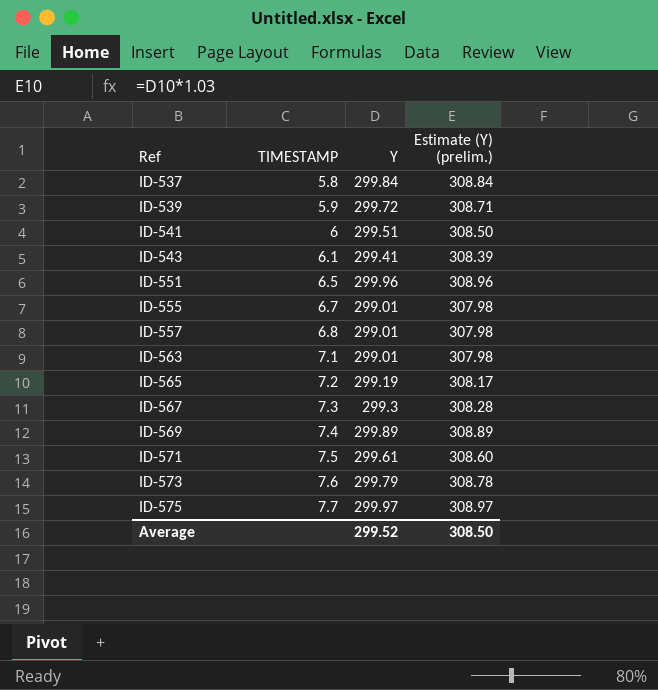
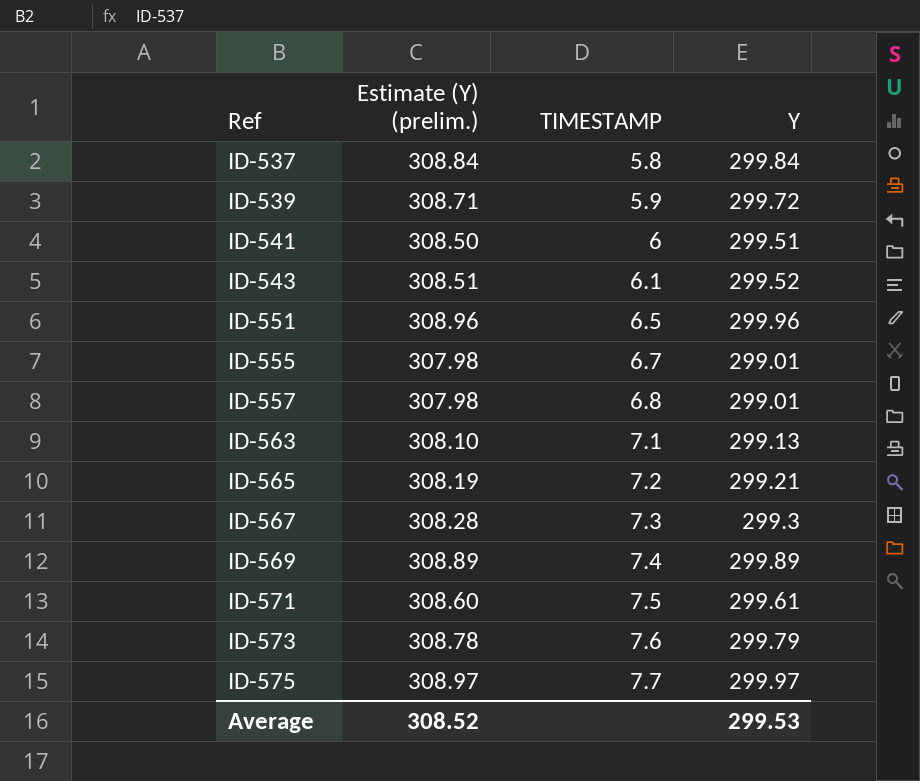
column Estimate (Y) (prelim.) | position: 4 -> 2
ID-543 | Estimate (Y) (prelim.): 308.39 -> 308.51
ID-543 | Y: 299.41 -> 299.52
ID-563 | Estimate (Y) (prelim.): 307.98 -> 308.10
ID-563 | Y: 299.01 -> 299.13
ID-565 | Estimate (Y) (prelim.): 308.17 -> 308.19
ID-565 | Y: 299.19 -> 299.21
Average | Estimate (Y) (prelim.): 308.50 -> 308.52
Average | Y: 299.52 -> 299.53

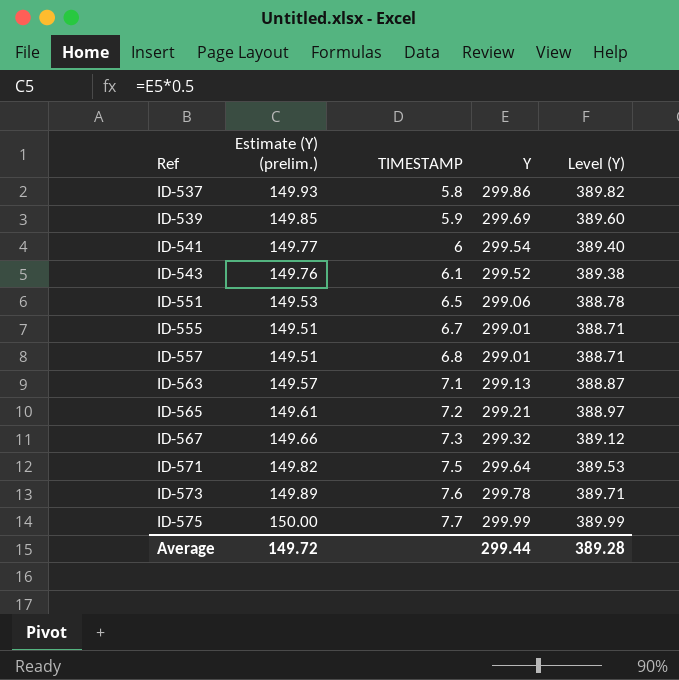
column Estimate (Y) (prelim.) | formula: [Y] * 1.03 -> [Y] * 0.5
column Level (Y) | formula: none -> [Y] * 1.3
row ID-569: 308.89 | 7.4 | 299.89 -> none
ID-537 | Y: 299.84 -> 299.86
ID-539 | Y: 299.72 -> 299.69
ID-541 | Y: 299.51 -> 299.54
ID-551 | Y: 299.96 -> 299.06
ID-567 | Y: 299.3 -> 299.32
ID-571 | Y: 299.61 -> 299.64
ID-573 | Y: 299.79 -> 299.78
ID-575 | Y: 299.97 -> 299.99
Average | Estimate (Y) (prelim.): 308.52 -> 149.72
Average | Y: 299.53 -> 299.44

